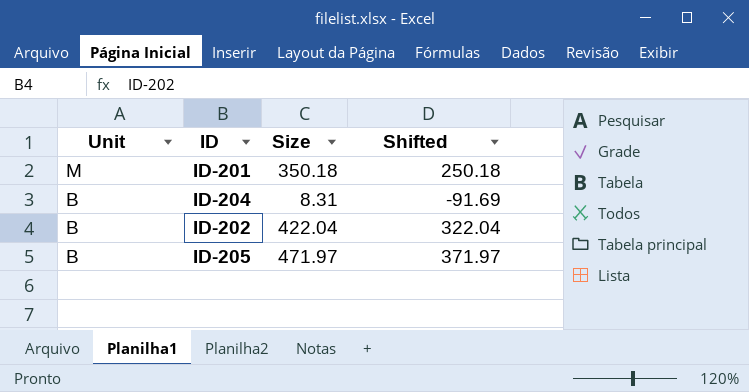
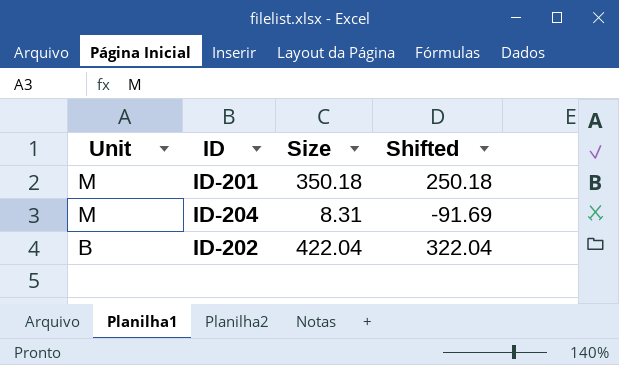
row ID-205: B | 471.97 | 371.97 -> none
ID-204 | Unit: B -> M

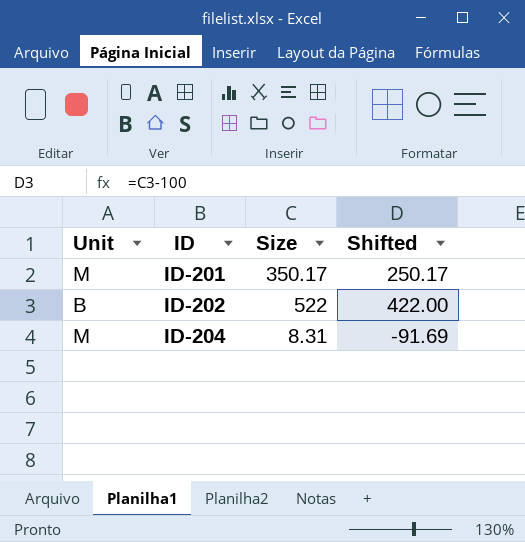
row order: Unit descending -> ID ascending
ID-201 | Size: 350.18 -> 350.17
ID-201 | Shifted: 250.18 -> 250.17
ID-202 | Size: 422.04 -> 522
ID-202 | Shifted: 322.04 -> 422.00

